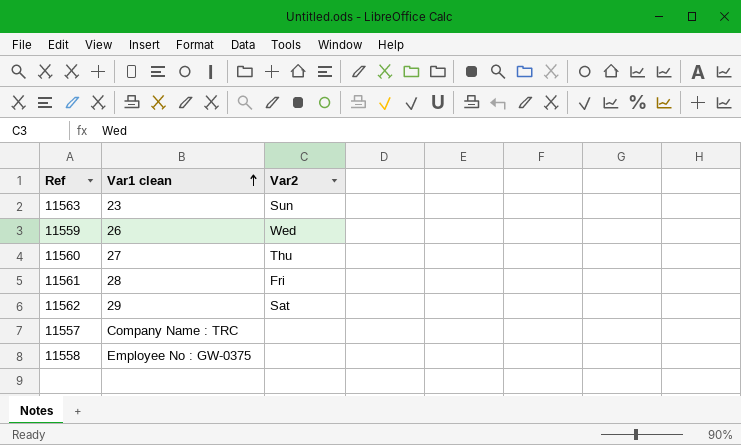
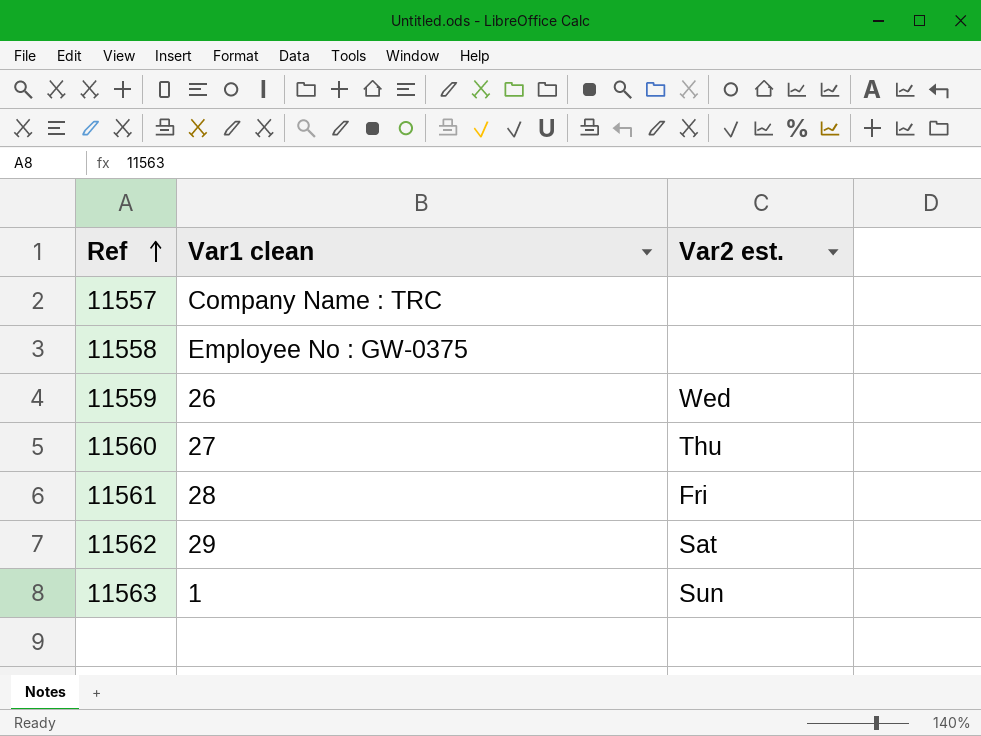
row order: Var1 clean ascending -> Ref ascending
column name: Var2 -> Var2 est.
11563 | Var1 clean: 23 -> 1

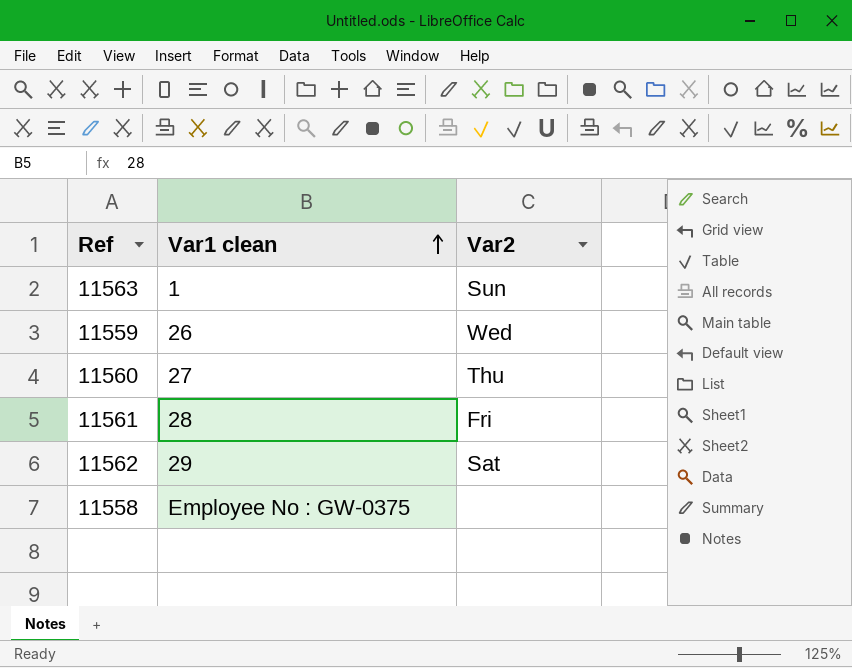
row order: Ref ascending -> Var1 clean ascending
column name: Var2 est. -> Var2
row 11557: Company Name : TRC | none -> none

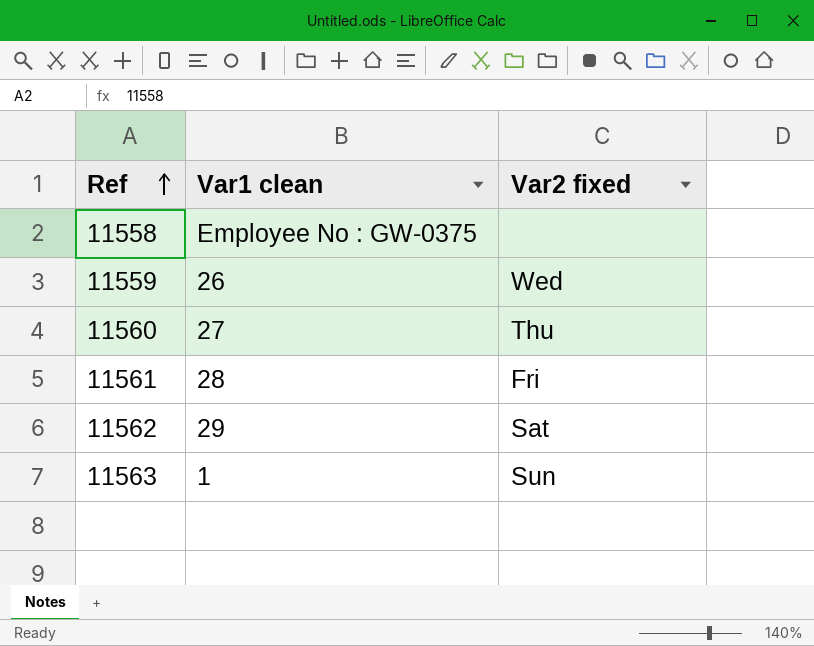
row order: Var1 clean ascending -> Ref ascending
column name: Var2 -> Var2 fixed

